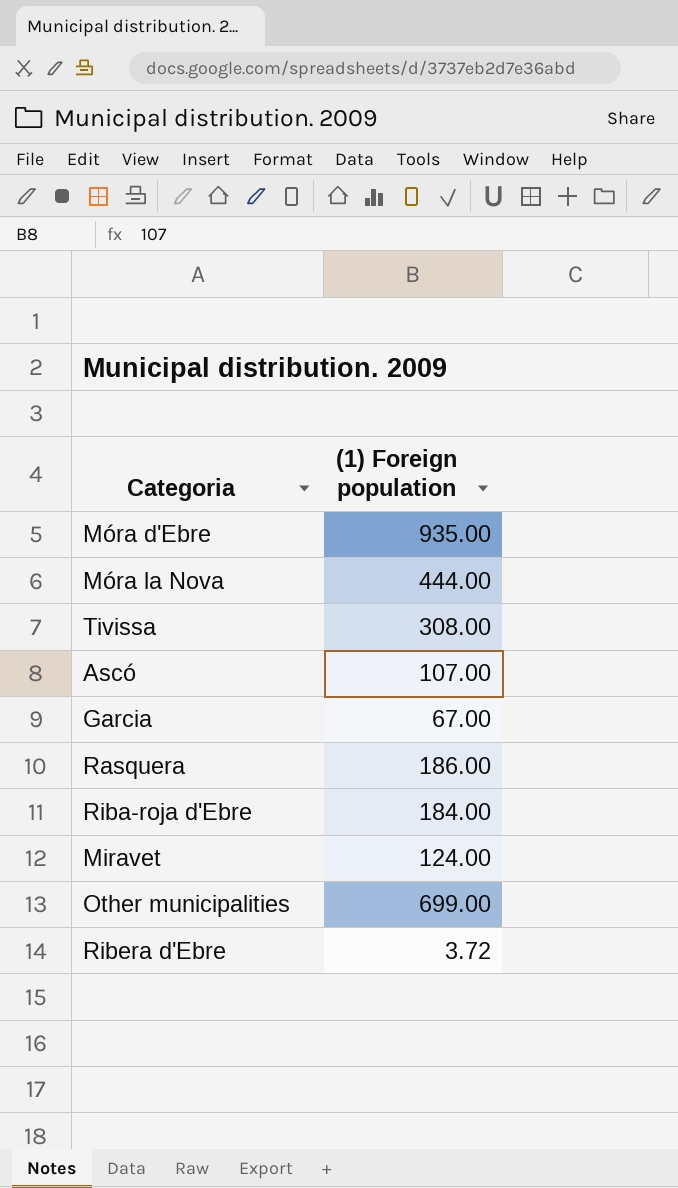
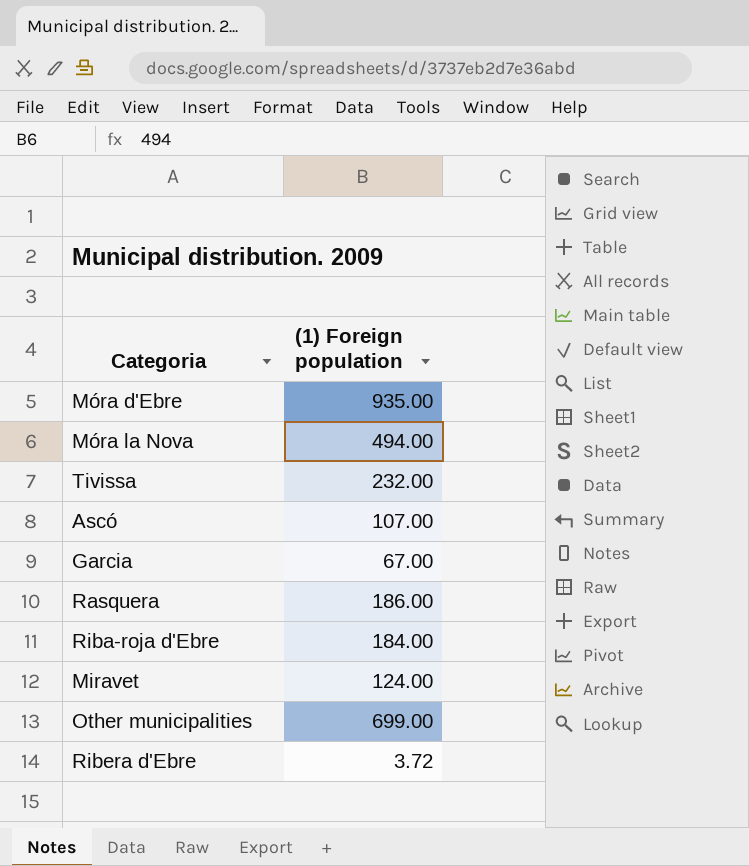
Móra la Nova | (1) Foreign population: 444.00 -> 494.00
Tivissa | (1) Foreign population: 308.00 -> 232.00

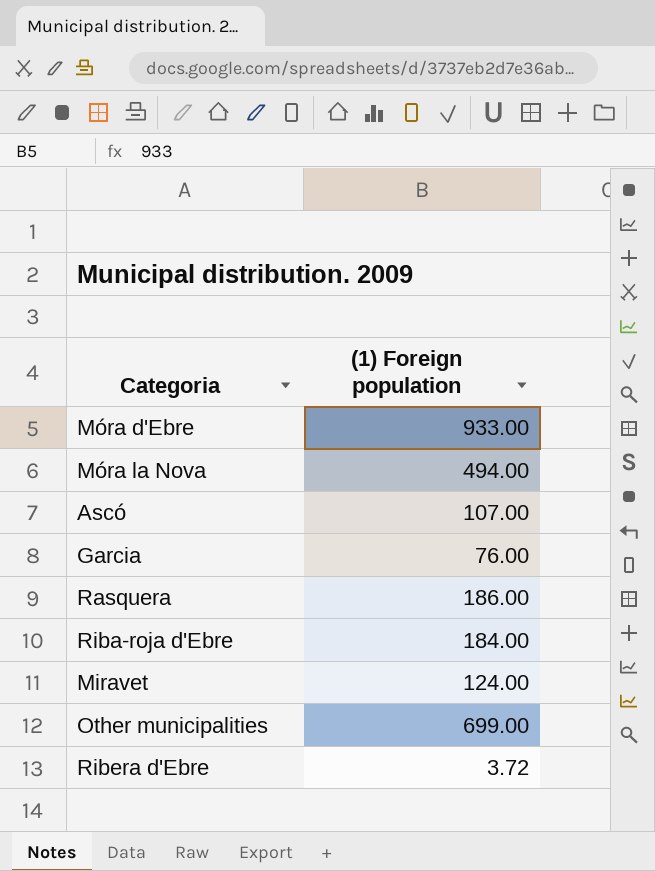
row Tivissa: 232.00 -> none
Móra d'Ebre | (1) Foreign population: 935.00 -> 933.00
Garcia | (1) Foreign population: 67.00 -> 76.00

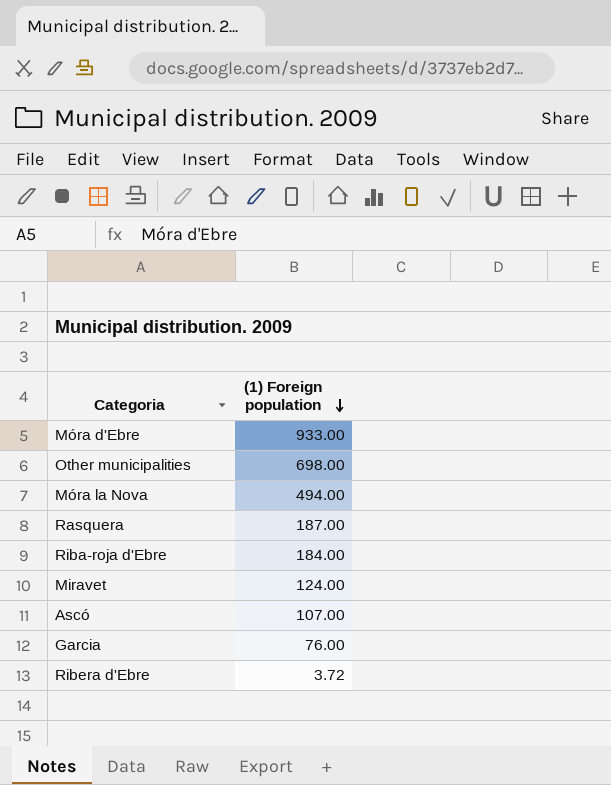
row order: none -> (1) Foreign population descending
Other municipalities | (1) Foreign population: 699.00 -> 698.00
Rasquera | (1) Foreign population: 186.00 -> 187.00

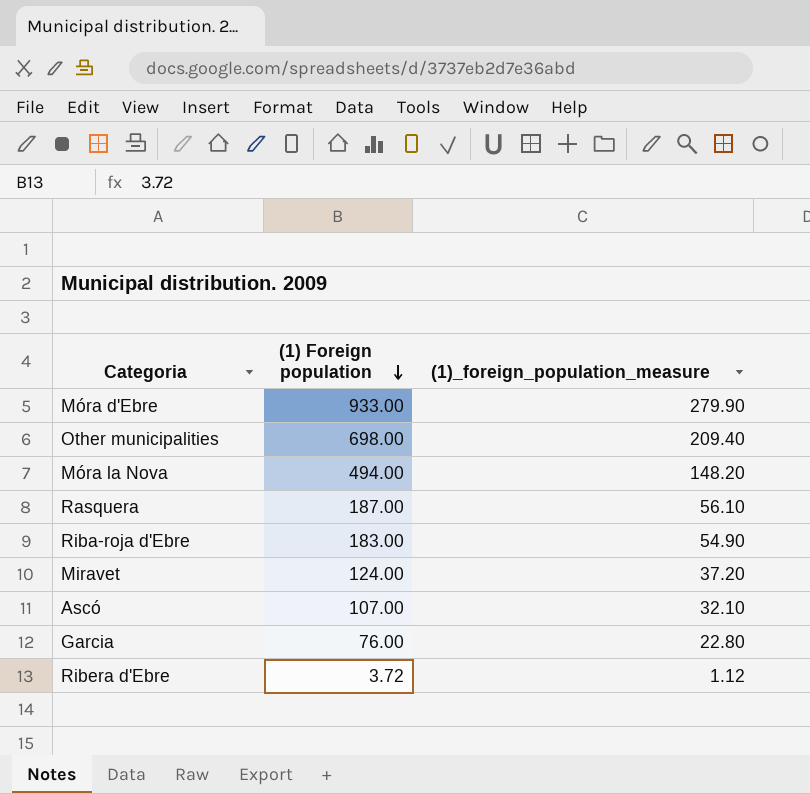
column (1)_foreign_population_measure | formula: none -> [(1) Foreign population] * 0.3
Riba-roja d'Ebre | (1) Foreign population: 184.00 -> 183.00

